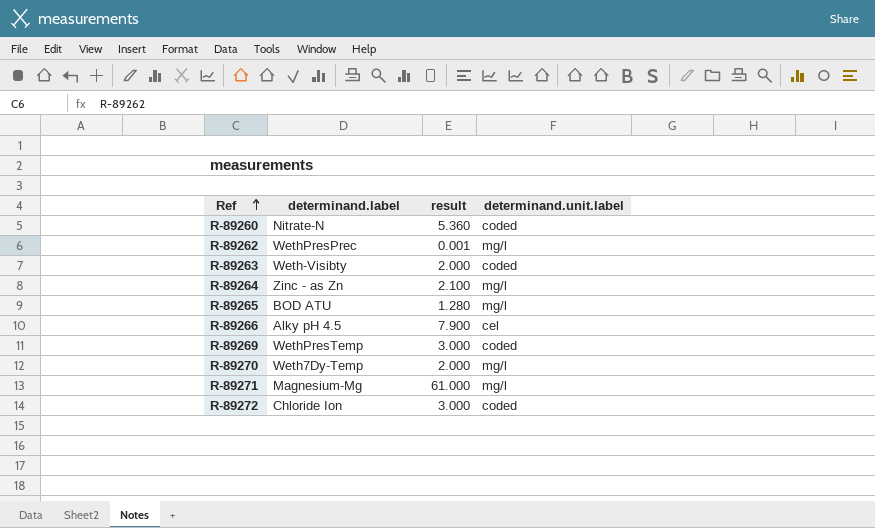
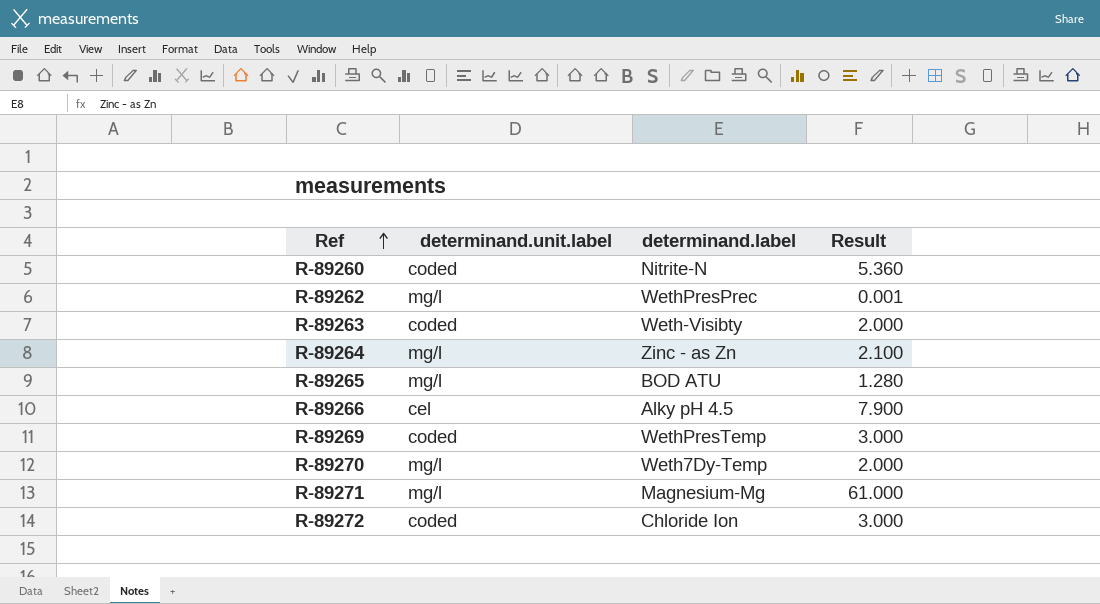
column determinand.unit.label | position: 4 -> 2
column name: result -> Result
R-89260 | determinand.label: Nitrate-N -> Nitrite-N

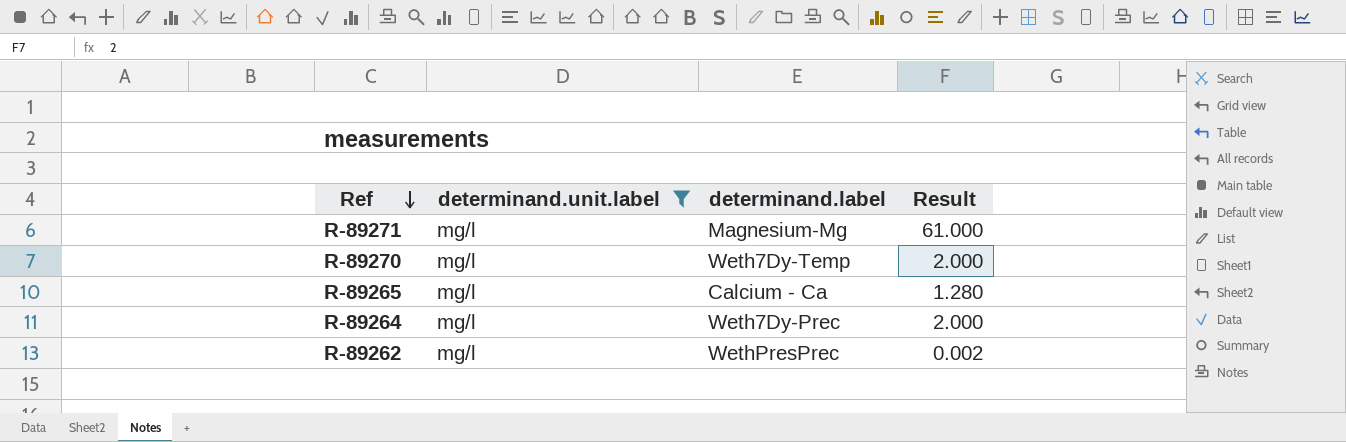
filter: none -> determinand.unit.label = mg/l
row order: Ref ascending -> Ref descending
R-89265 | determinand.label: BOD ATU -> Calcium - Ca
R-89264 | determinand.label: Zinc - as Zn -> Weth7Dy-Prec
R-89264 | Result: 2.100 -> 2.000
R-89262 | Result: 0.001 -> 0.002

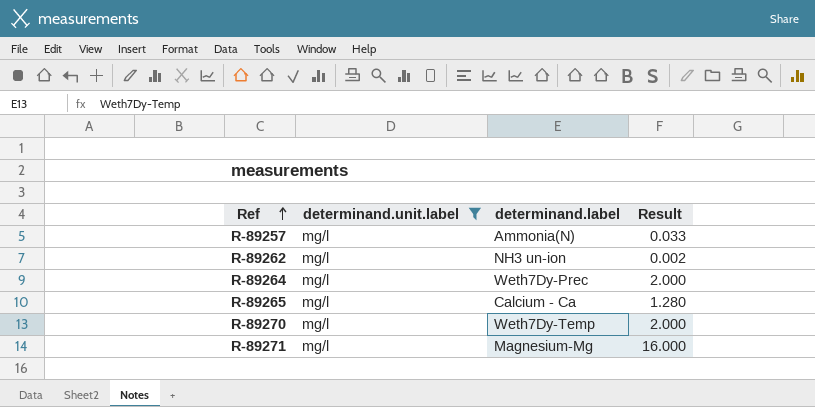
row order: Ref descending -> Ref ascending
row R-89257: none -> mg/l | Ammonia(N) | 0.033
R-89262 | determinand.label: WethPresPrec -> NH3 un-ion
R-89271 | Result: 61.000 -> 16.000

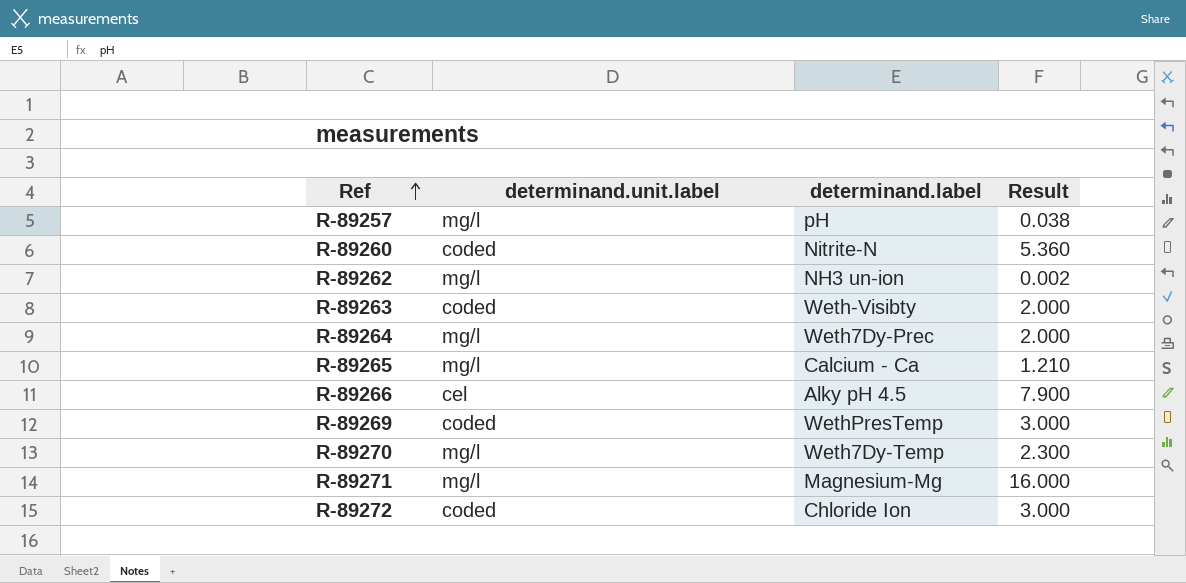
filter: determinand.unit.label = mg/l -> none
R-89257 | determinand.label: Ammonia(N) -> pH
R-89257 | Result: 0.033 -> 0.038
R-89265 | Result: 1.280 -> 1.210
R-89270 | Result: 2.000 -> 2.300

